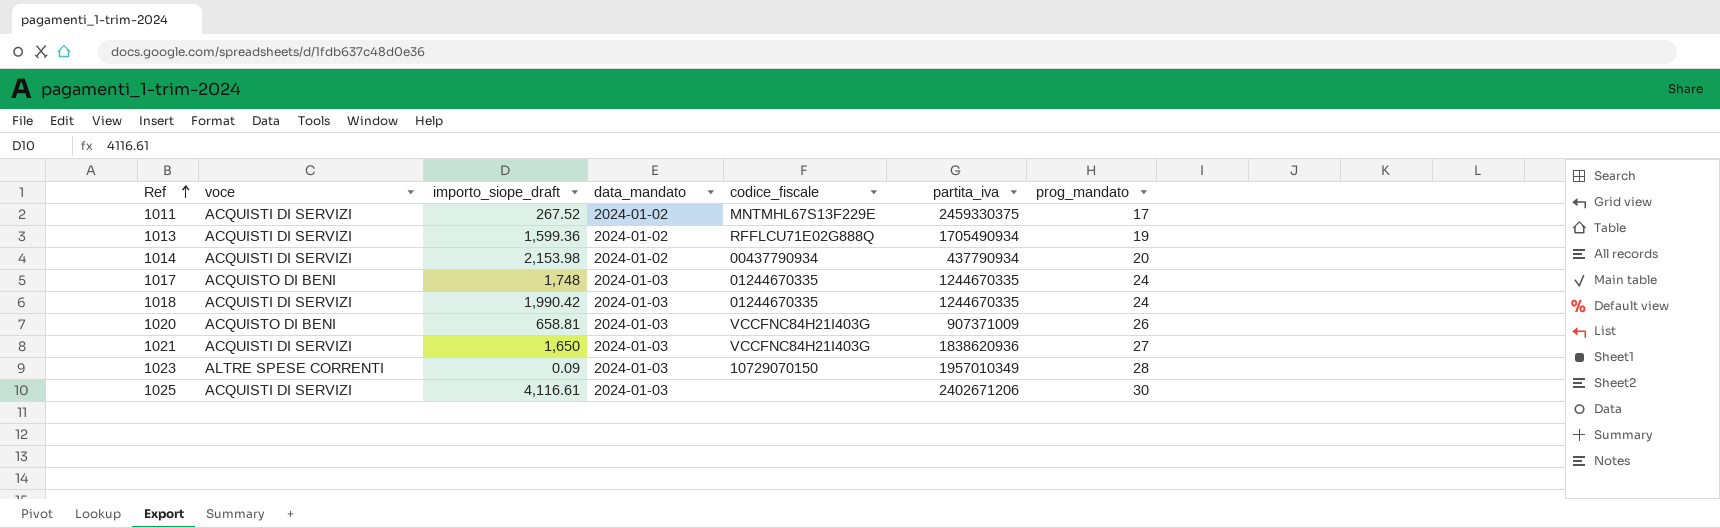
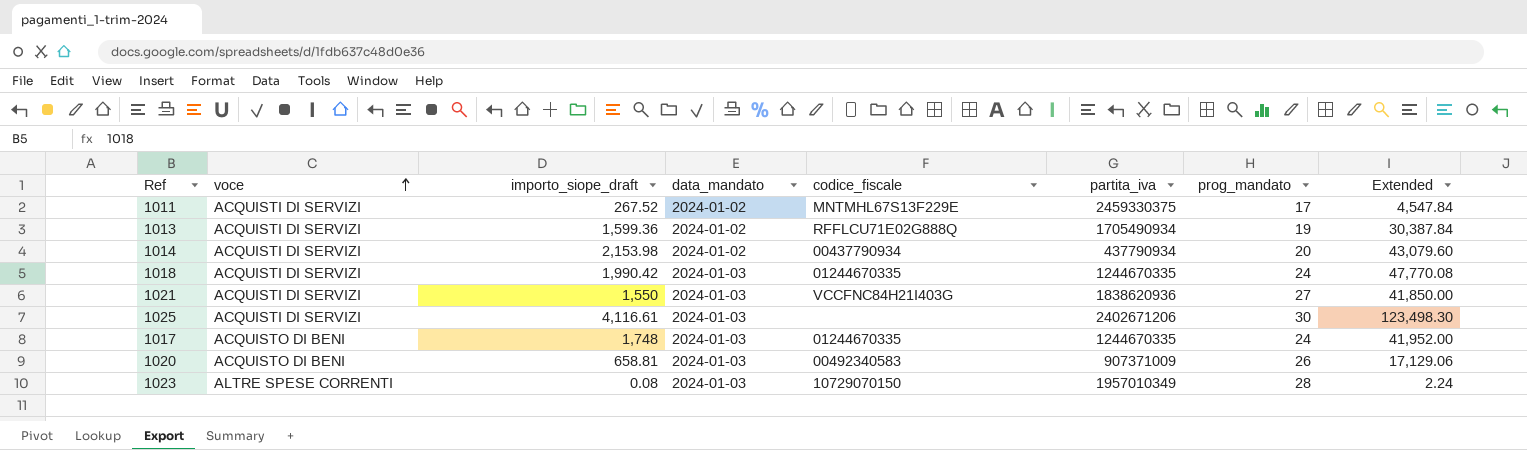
row order: Ref ascending -> voce ascending
column Extended | formula: none -> [importo_siope_draft] * [prog_mandato]
1021 | importo_siope_draft: 1,650 -> 1,550
1020 | codice_fiscale: VCCFNC84H21I403G -> 00492340583
1023 | importo_siope_draft: 0.09 -> 0.08

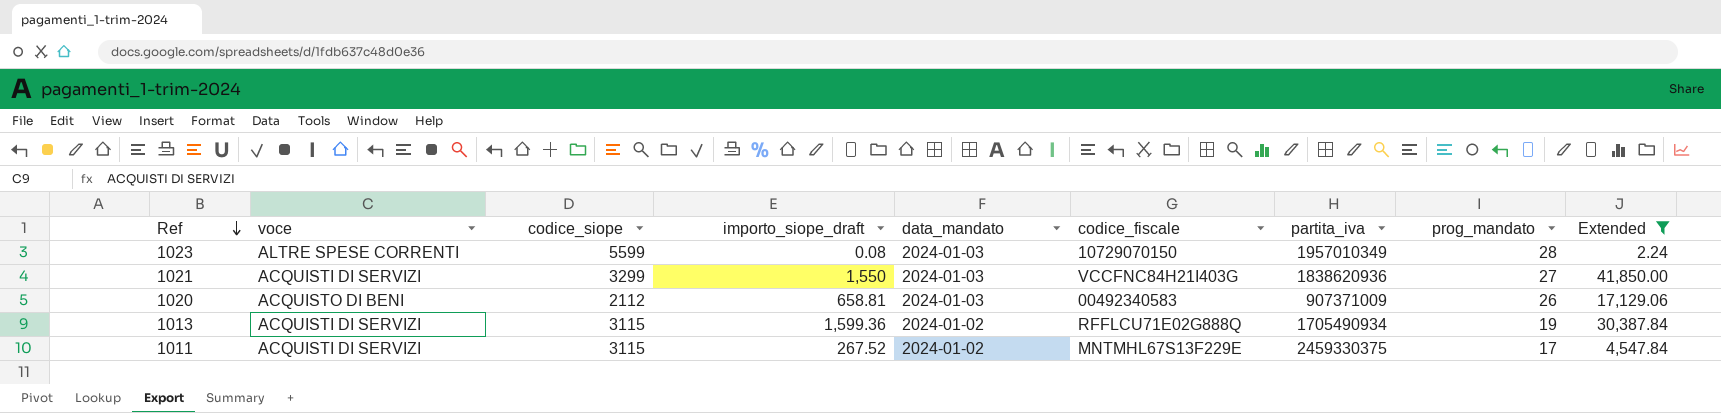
filter: none -> Extended <= 41,850.00
row order: voce ascending -> Ref descending
column codice_siope | position: none -> 3

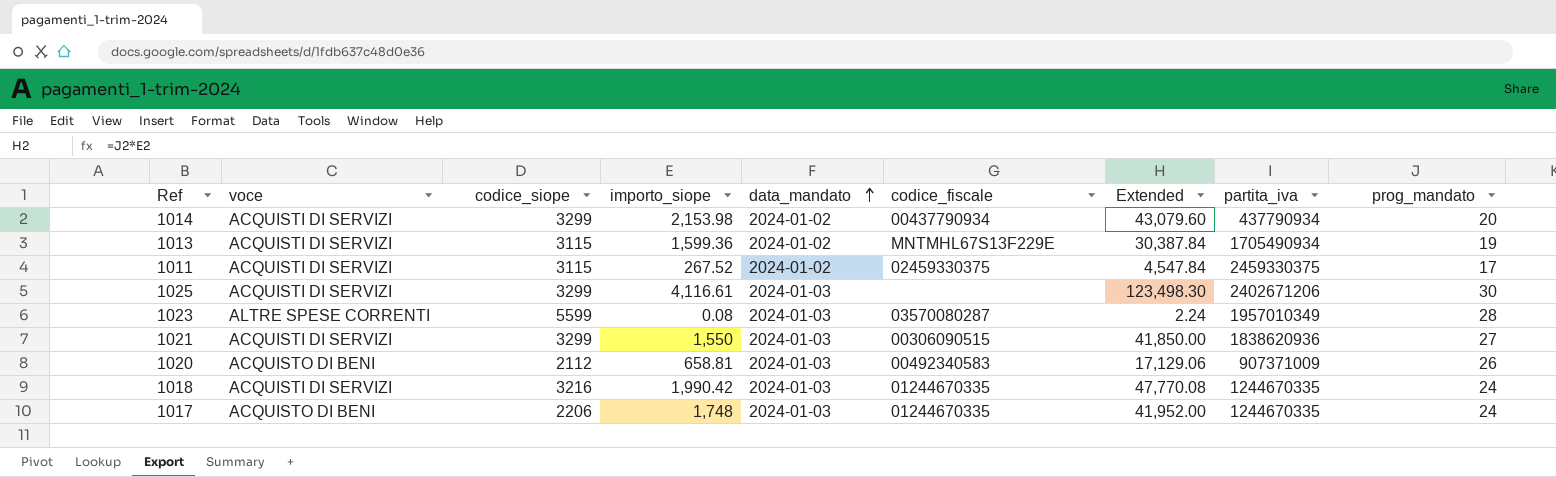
filter: Extended <= 41,850.00 -> none
row order: Ref descending -> data_mandato ascending
column name: importo_siope_draft -> importo_siope
column Extended | position: 9 -> 7
1013 | codice_fiscale: RFFLCU71E02G888Q -> MNTMHL67S13F229E
1011 | codice_fiscale: MNTMHL67S13F229E -> 02459330375
1023 | codice_fiscale: 10729070150 -> 03570080287
1021 | codice_fiscale: VCCFNC84H21I403G -> 00306090515

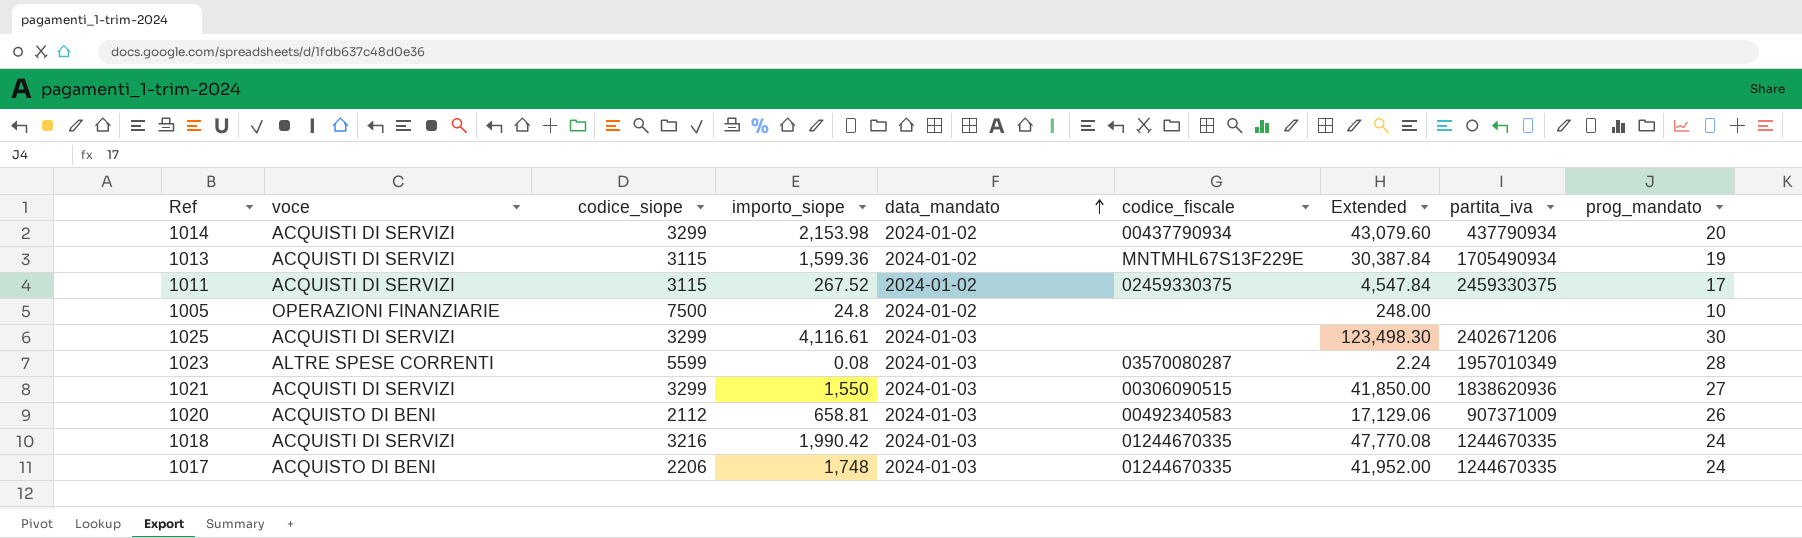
row 1005: none -> OPERAZIONI FINANZIARIE | 7500 | 24.8 | 2024-01-02 | none | 248.00 | none | 10

